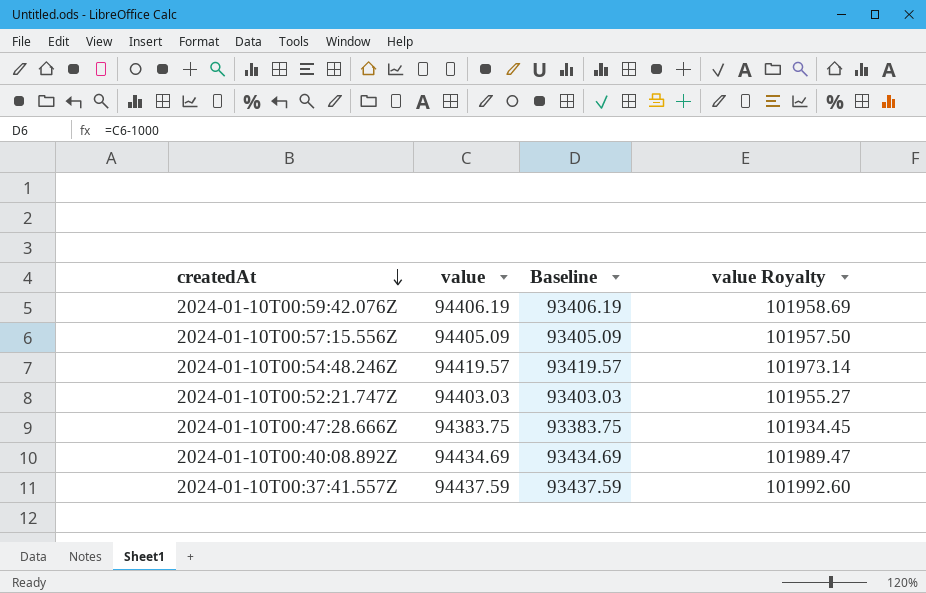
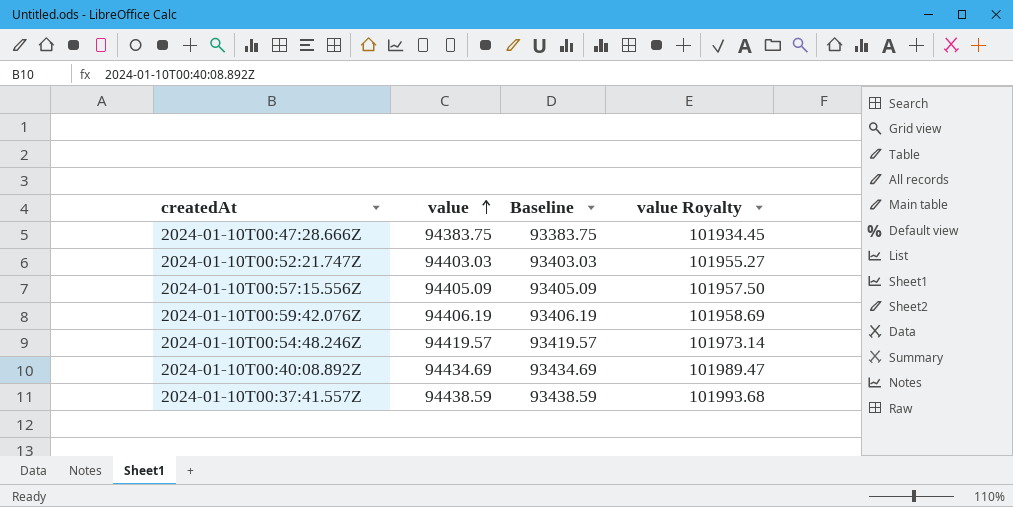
row order: createdAt descending -> value ascending
2024-01-10T00:37:41.557Z | value: 94437.59 -> 94438.59
2024-01-10T00:37:41.557Z | Baseline: 93437.59 -> 93438.59
2024-01-10T00:37:41.557Z | value Royalty: 101992.60 -> 101993.68

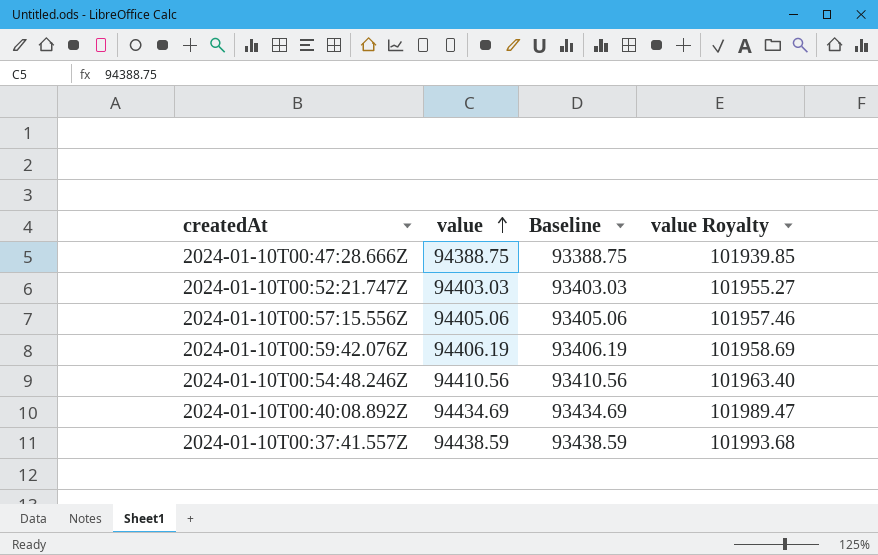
2024-01-10T00:47:28.666Z | value: 94383.75 -> 94388.75
2024-01-10T00:47:28.666Z | Baseline: 93383.75 -> 93388.75
2024-01-10T00:47:28.666Z | value Royalty: 101934.45 -> 101939.85
2024-01-10T00:57:15.556Z | value: 94405.09 -> 94405.06
2024-01-10T00:57:15.556Z | Baseline: 93405.09 -> 93405.06
2024-01-10T00:57:15.556Z | value Royalty: 101957.50 -> 101957.46
2024-01-10T00:54:48.246Z | value: 94419.57 -> 94410.56
2024-01-10T00:54:48.246Z | Baseline: 93419.57 -> 93410.56
2024-01-10T00:54:48.246Z | value Royalty: 101973.14 -> 101963.40

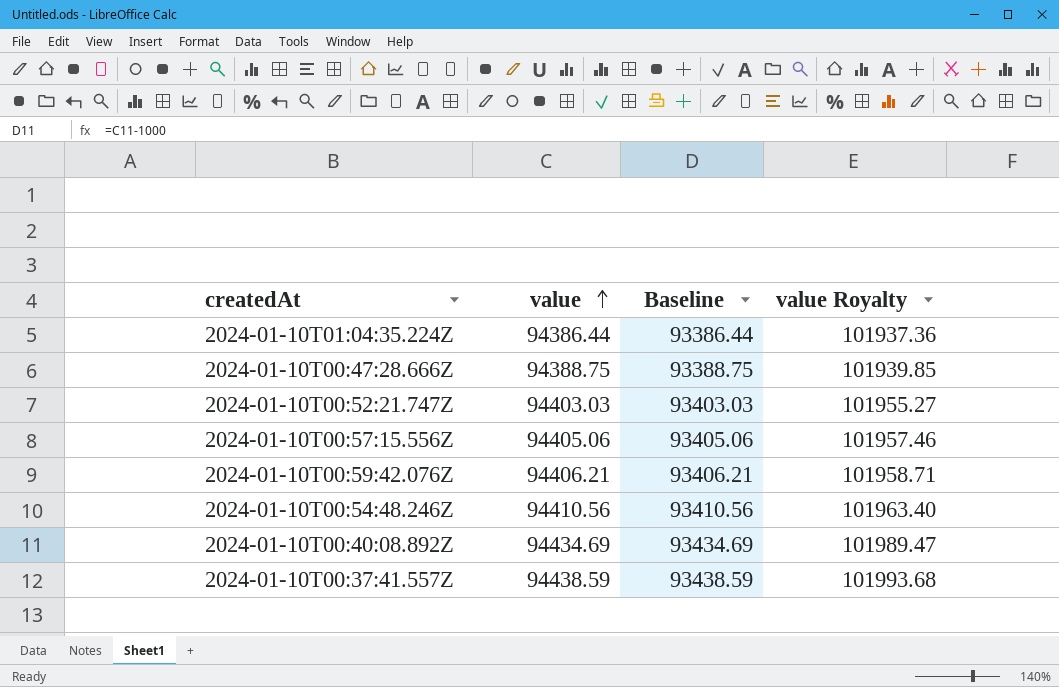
row 2024-01-10T01:04:35.224Z: none -> 94386.44 | 93386.44 | 101937.36
2024-01-10T00:59:42.076Z | value: 94406.19 -> 94406.21
2024-01-10T00:59:42.076Z | Baseline: 93406.19 -> 93406.21
2024-01-10T00:59:42.076Z | value Royalty: 101958.69 -> 101958.71

